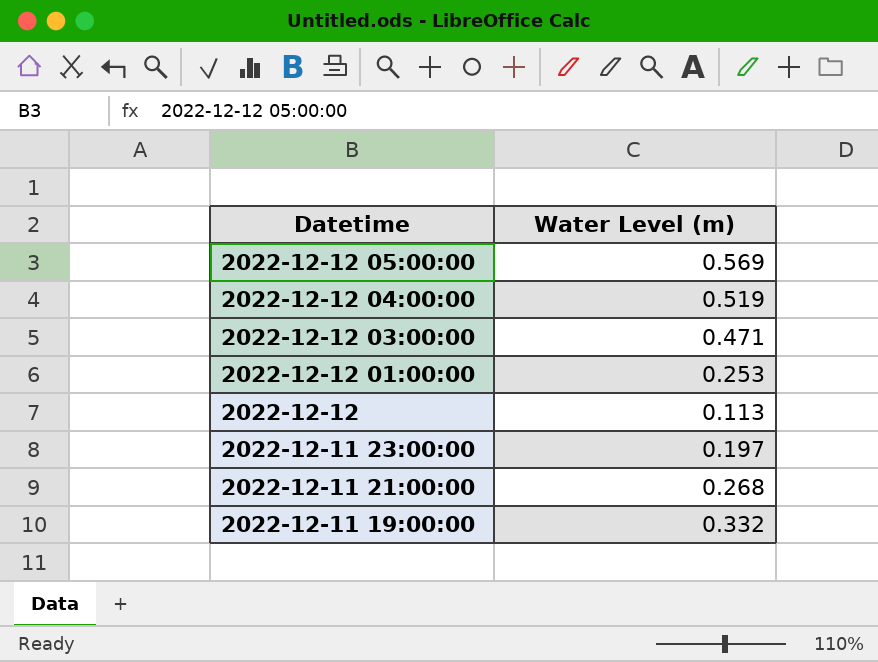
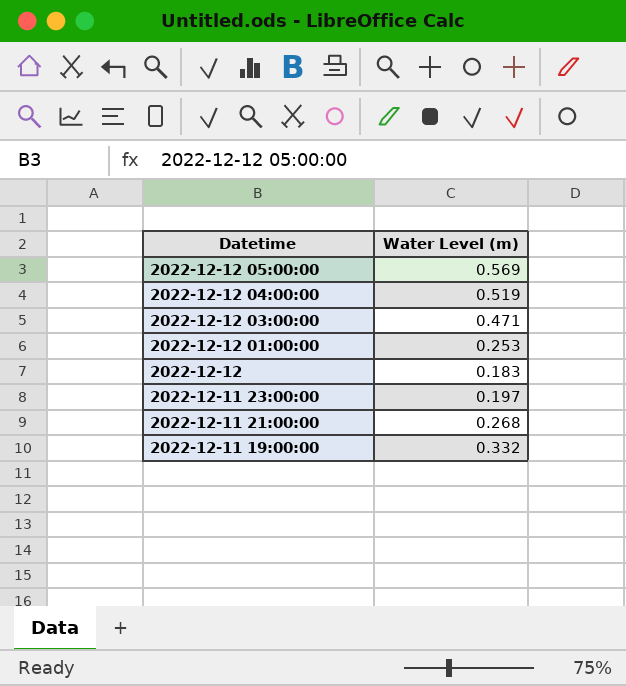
2022-12-12 | Water Level (m): 0.113 -> 0.183

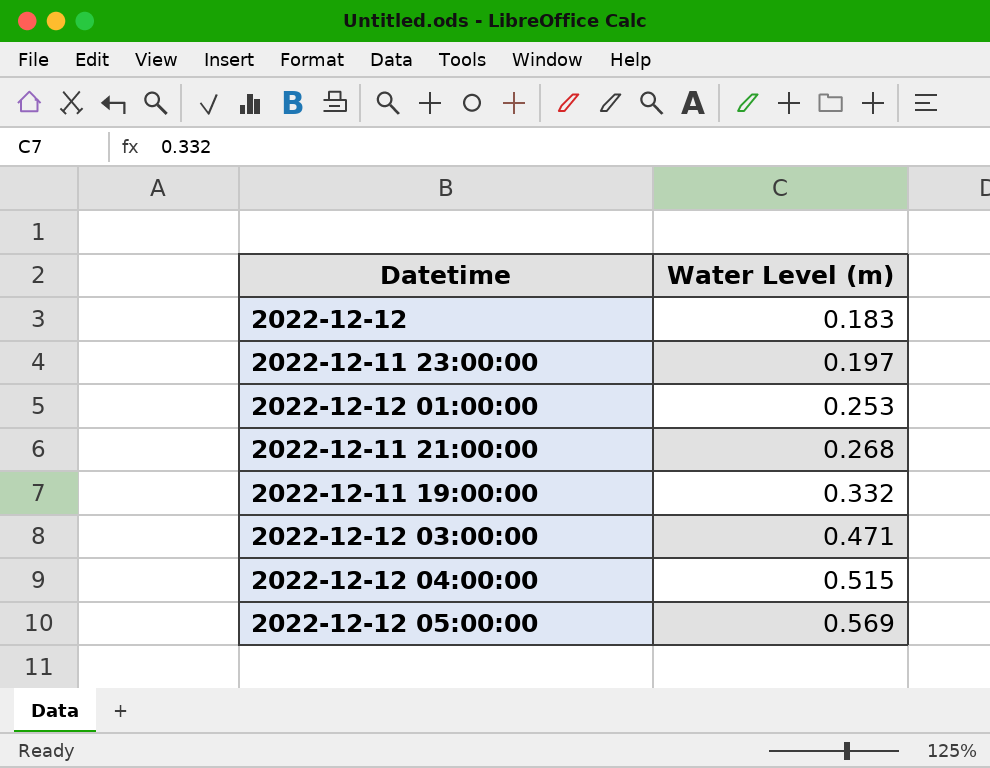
row order: Datetime descending -> Water Level (m) ascending
2022-12-12 04:00:00 | Water Level (m): 0.519 -> 0.515

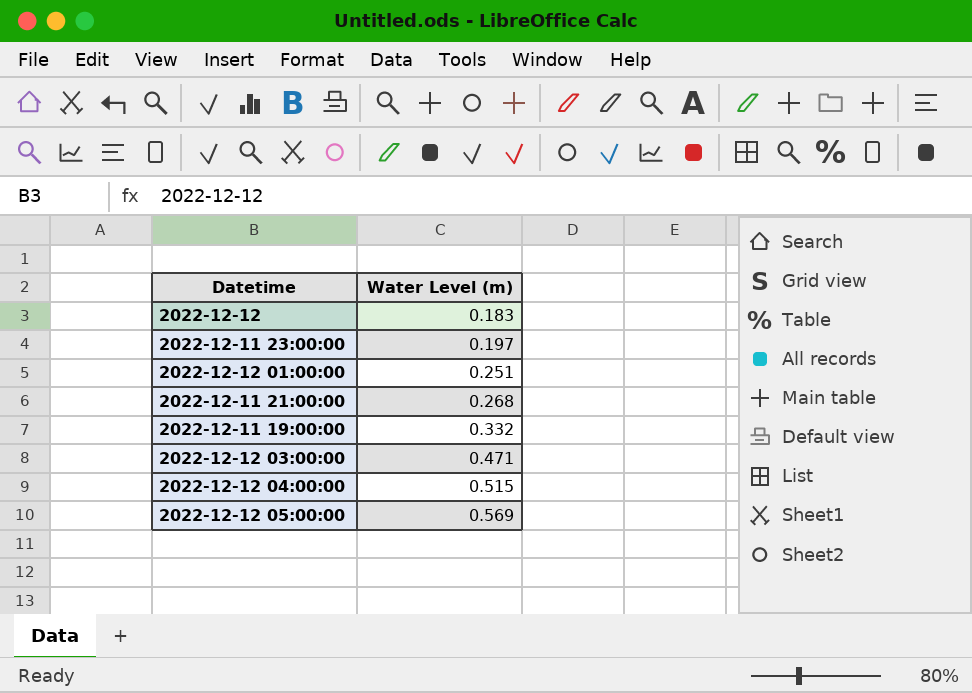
2022-12-12 01:00:00 | Water Level (m): 0.253 -> 0.251

